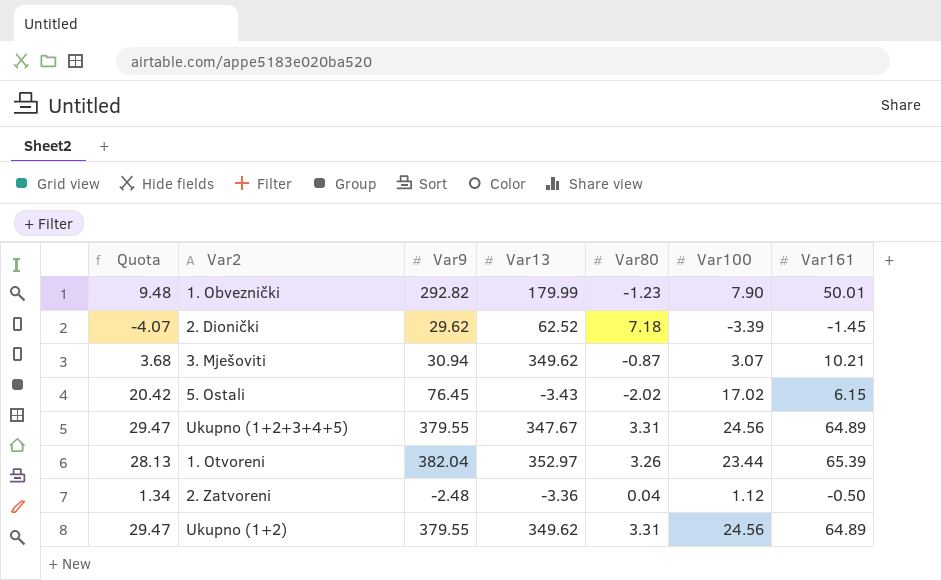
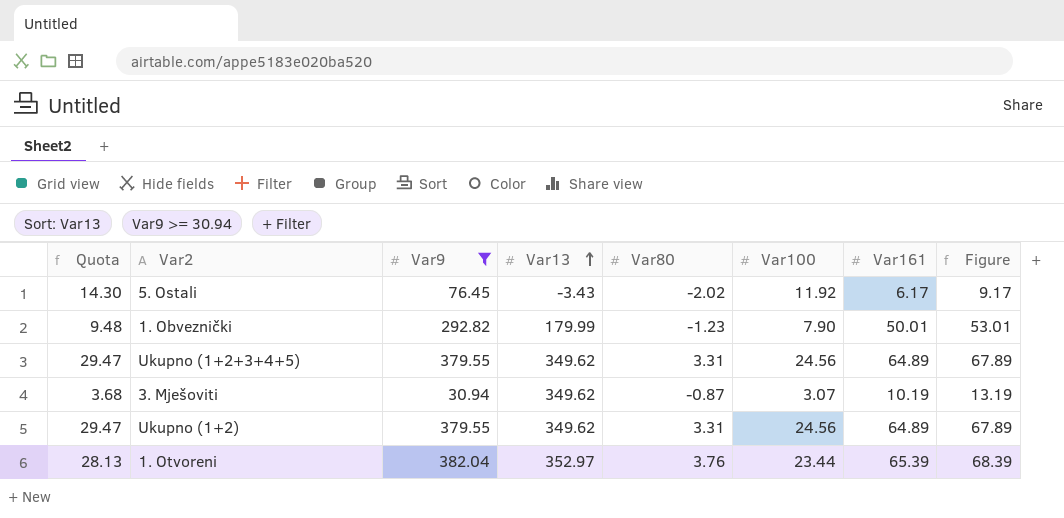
filter: none -> Var9 >= 30.94
row order: none -> Var13 ascending
column Figure | formula: none -> [Var161] + 3
5. Ostali | Quota: 20.42 -> 14.30
5. Ostali | Var100: 17.02 -> 11.92
5. Ostali | Var161: 6.15 -> 6.17
Ukupno (1+2+3+4+5) | Var13: 347.67 -> 349.62
3. Mješoviti | Var161: 10.21 -> 10.19
1. Otvoreni | Var80: 3.26 -> 3.76

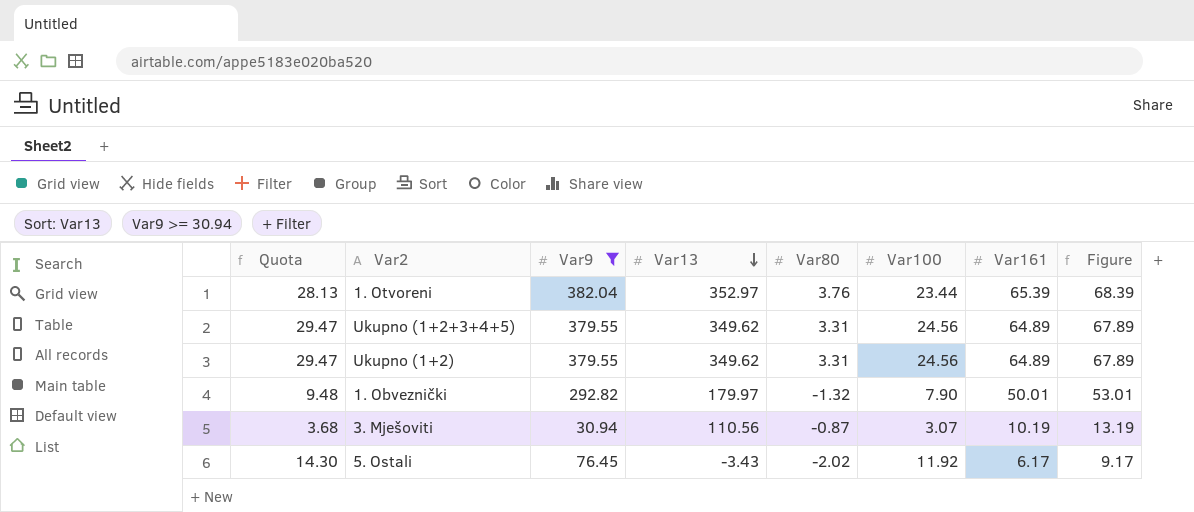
row order: Var13 ascending -> Var13 descending
1. Obveznički | Var13: 179.99 -> 179.97
1. Obveznički | Var80: -1.23 -> -1.32
3. Mješoviti | Var13: 349.62 -> 110.56

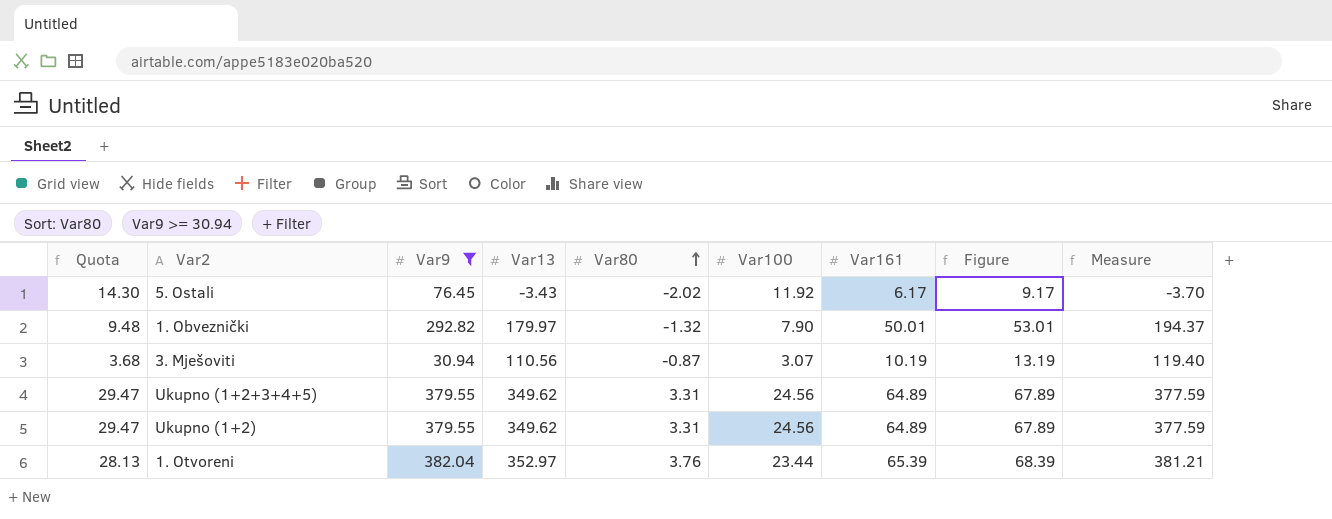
row order: Var13 descending -> Var80 ascending
column Measure | formula: none -> [Var13] * 1.08

